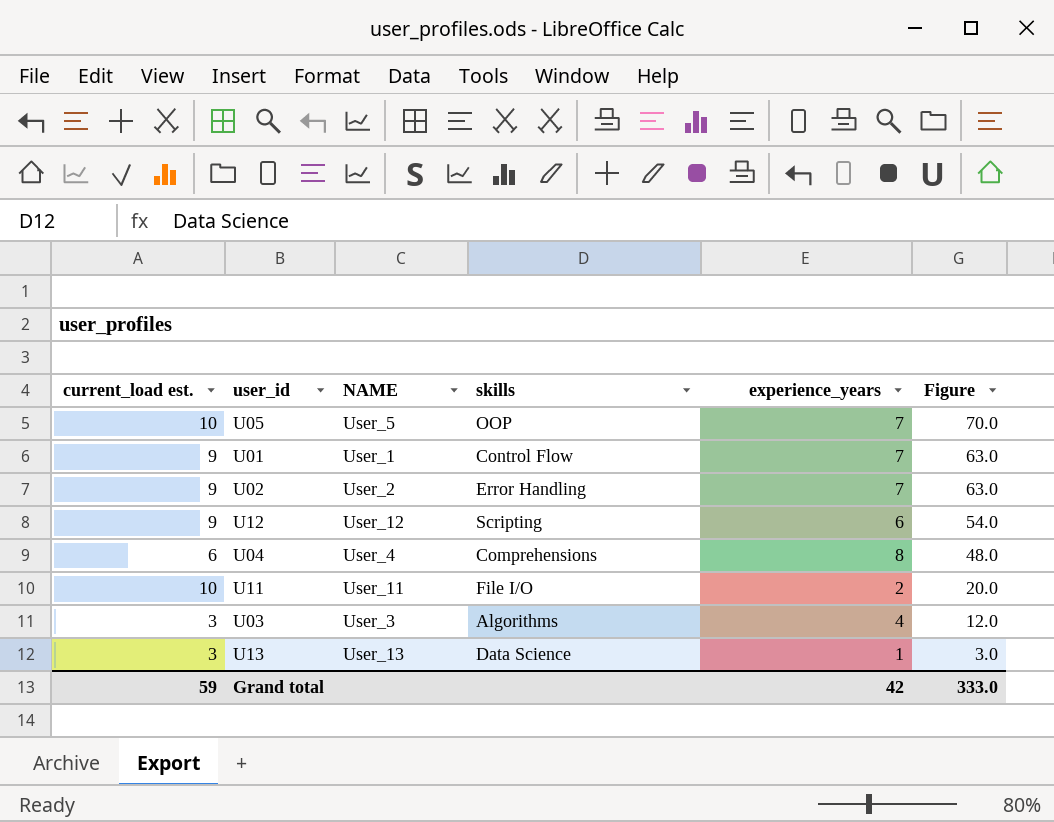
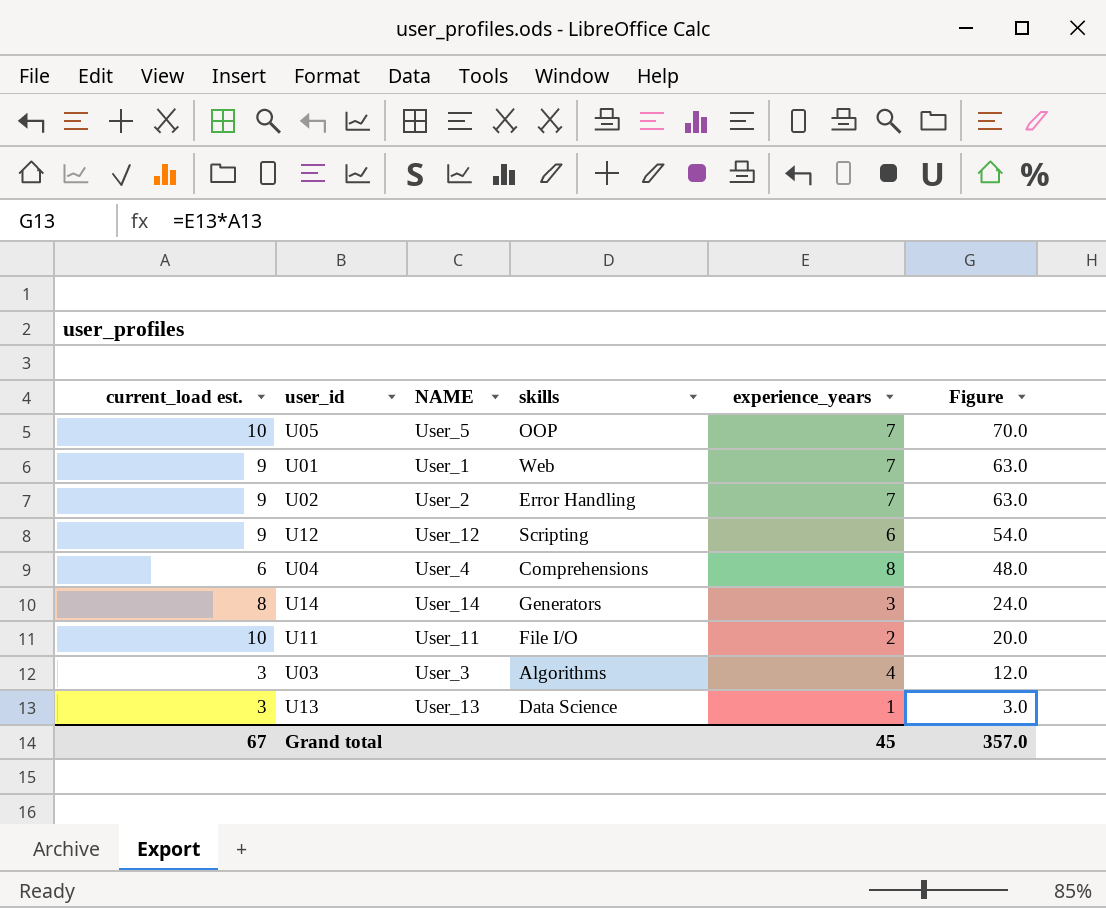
U01 | skills: Control Flow -> Web
row U14: none -> 8 | User_14 | Generators | 3 | 24.0
Grand total | current_load est.: 59 -> 67
Grand total | experience_years: 42 -> 45
Grand total | Figure: 333.0 -> 357.0

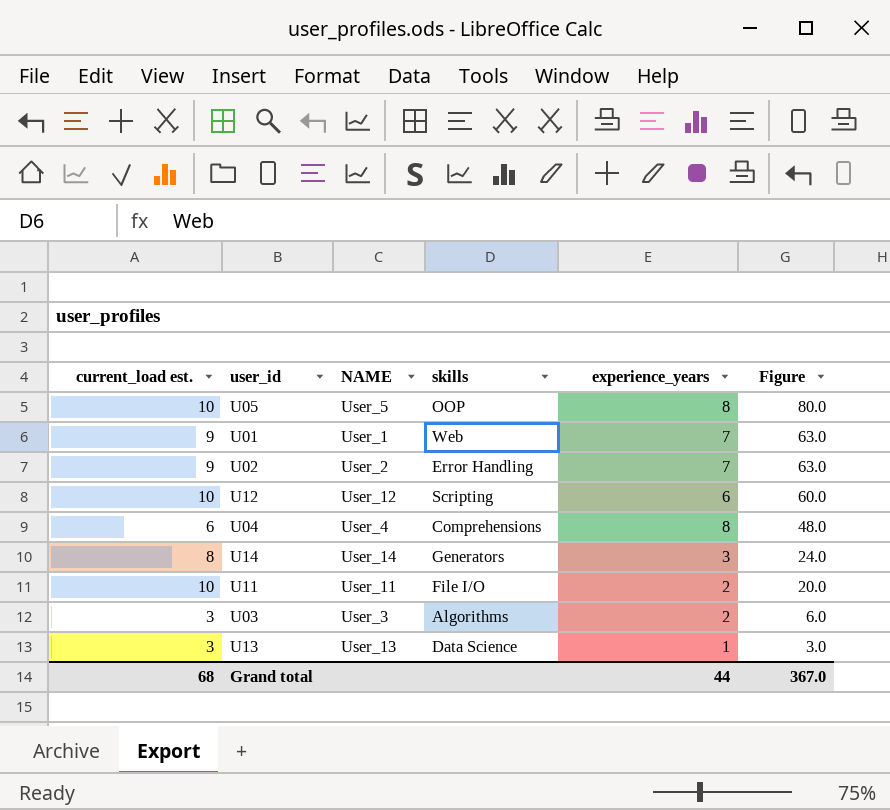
U05 | experience_years: 7 -> 8
U05 | Figure: 70.0 -> 80.0
U12 | current_load est.: 9 -> 10
U12 | Figure: 54.0 -> 60.0
U03 | experience_years: 4 -> 2
U03 | Figure: 12.0 -> 6.0
Grand total | current_load est.: 67 -> 68
Grand total | experience_years: 45 -> 44
Grand total | Figure: 357.0 -> 367.0

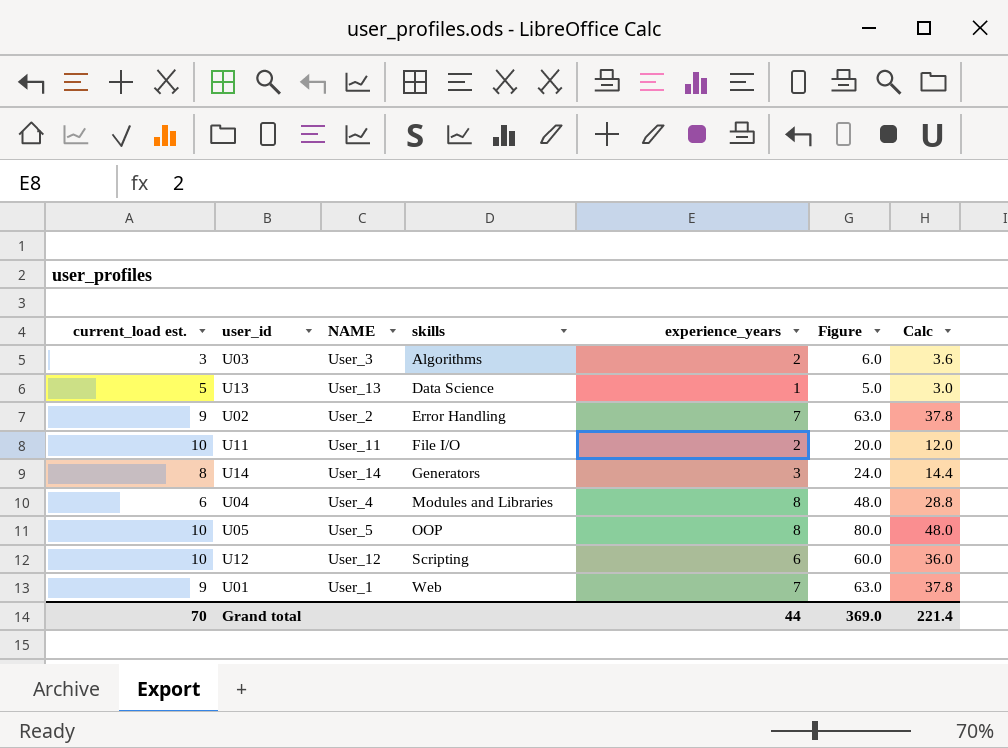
row order: Figure descending -> skills ascending
column Calc | formula: none -> [Figure] * 0.6
U13 | current_load est.: 3 -> 5
U13 | Figure: 3.0 -> 5.0
U04 | skills: Comprehensions -> Modules and Libraries
Grand total | current_load est.: 68 -> 70
Grand total | Figure: 367.0 -> 369.0

